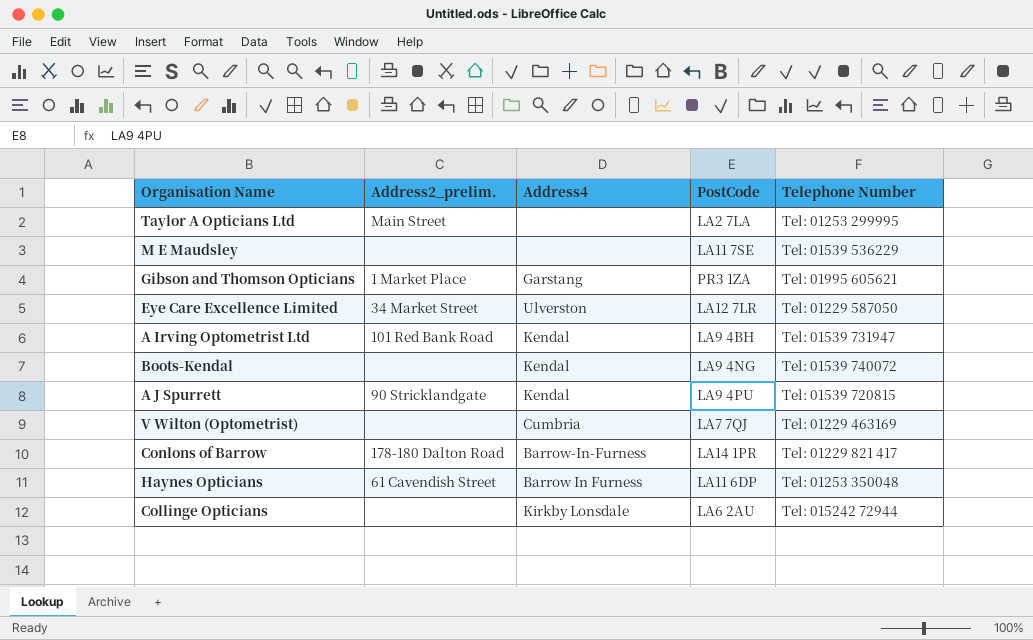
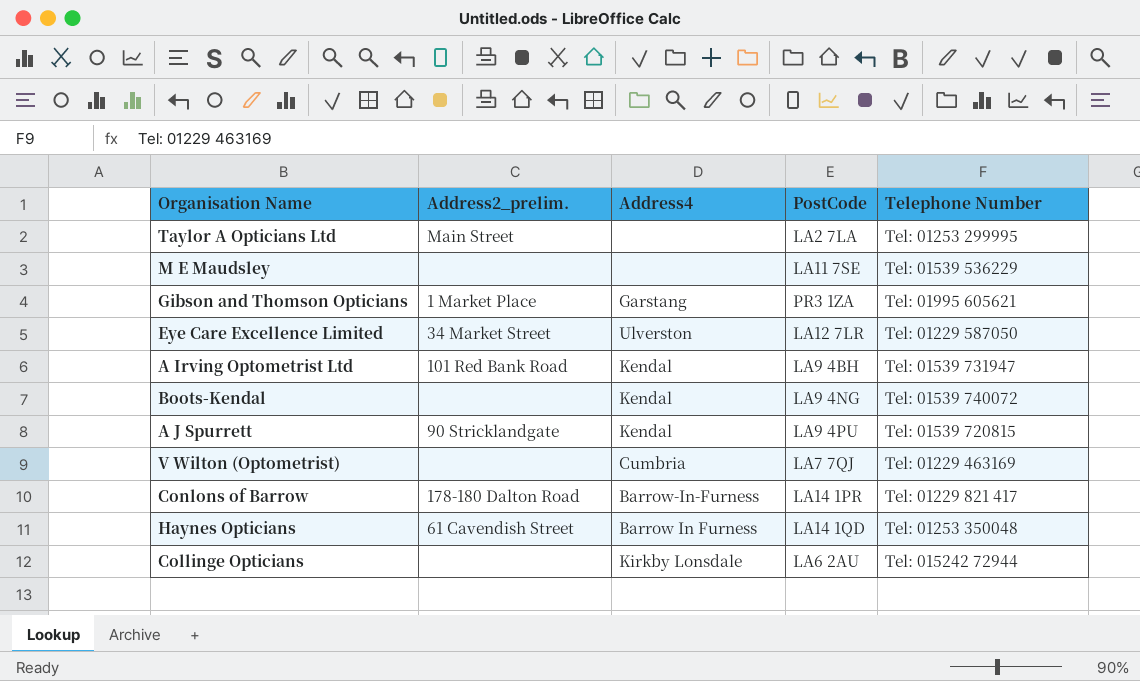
Haynes Opticians | PostCode: LA11 6DP -> LA14 1QD

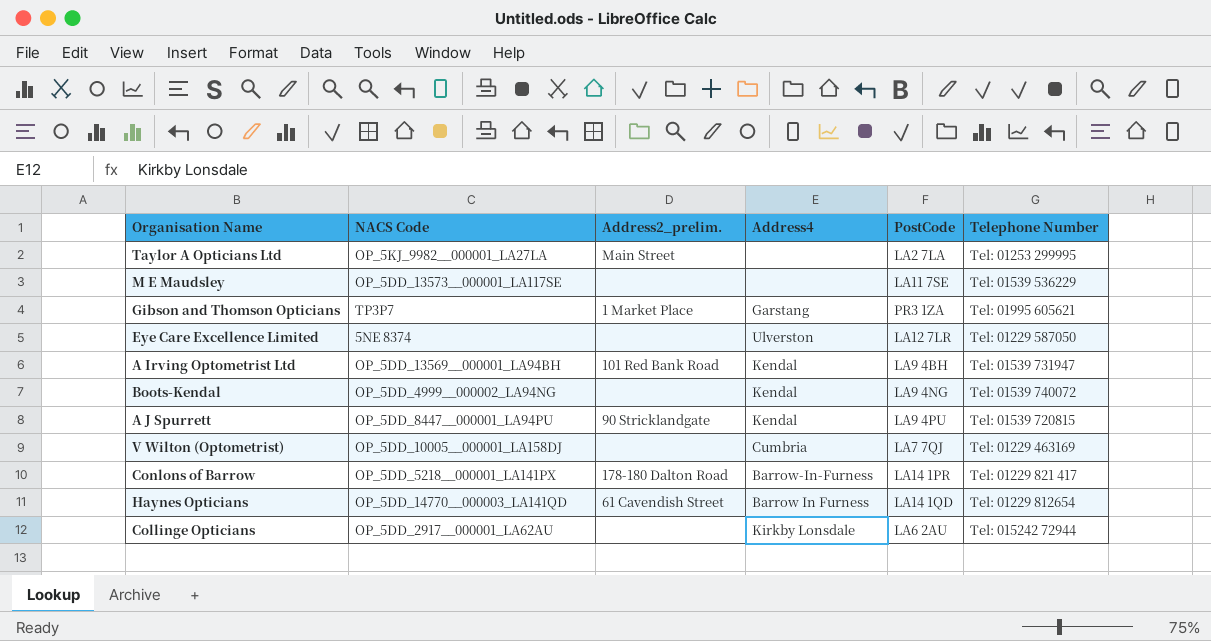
column NACS Code | position: none -> 2
Eye Care Excellence Limited | Address2_prelim.: 34 Market Street -> none
Haynes Opticians | Telephone Number: Tel: 01253 350048 -> Tel: 01229 812654

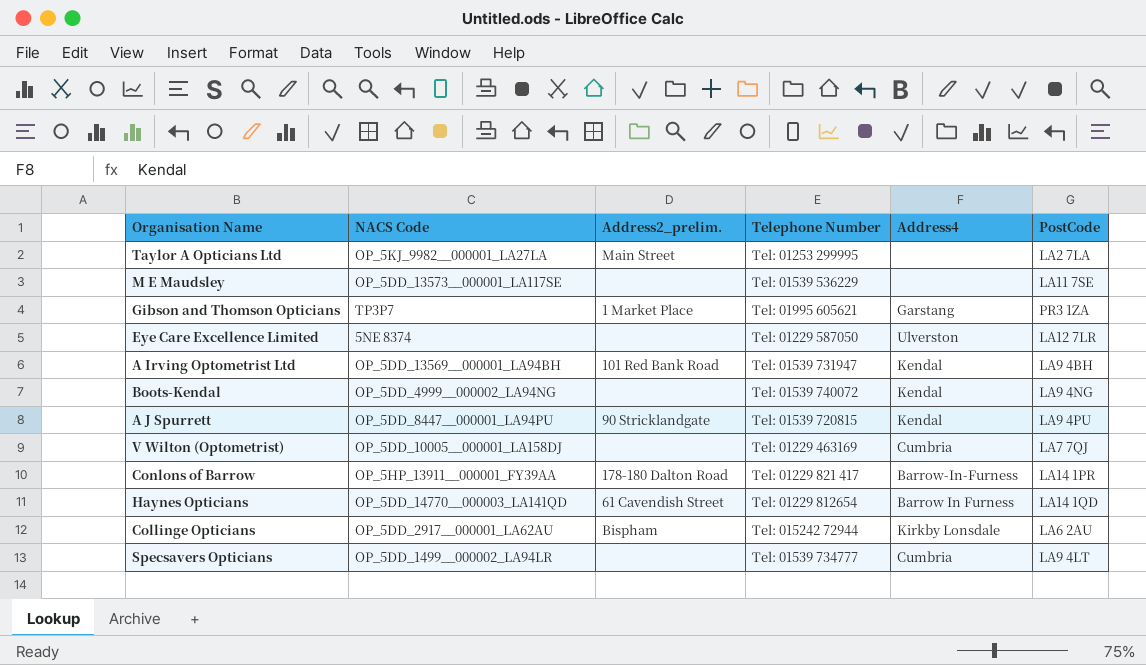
column Telephone Number | position: 6 -> 4
Conlons of Barrow | NACS Code: OP_5DD_5218__000001_LA141PX -> OP_5HP_13911__000001_FY39AA
Collinge Opticians | Address2_prelim.: none -> Bispham
row Specsavers Opticians: none -> OP_5DD_1499__000002_LA94LR | none | Tel: 01539 734777 | Cumbria | LA9 4LT

